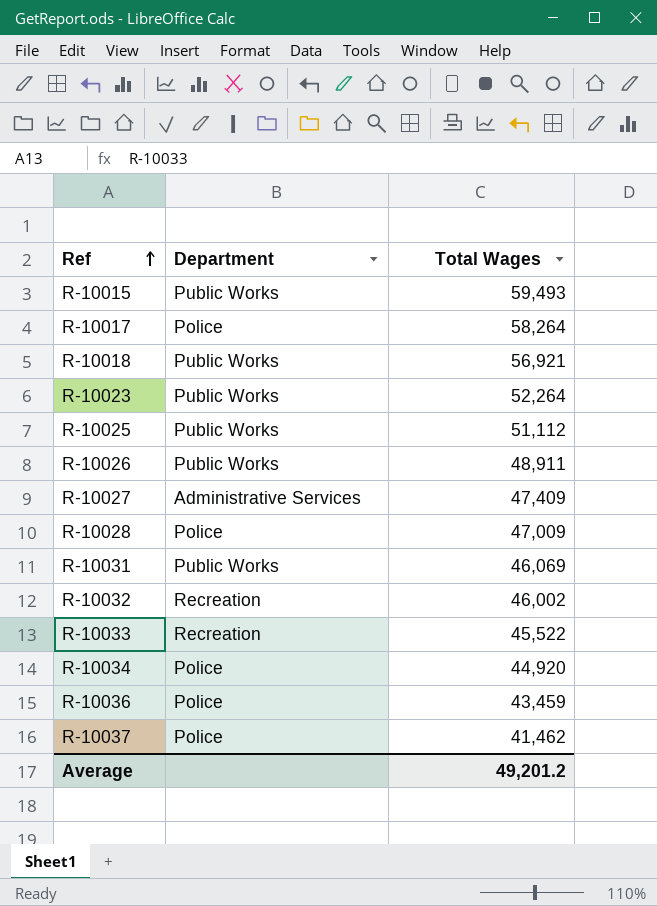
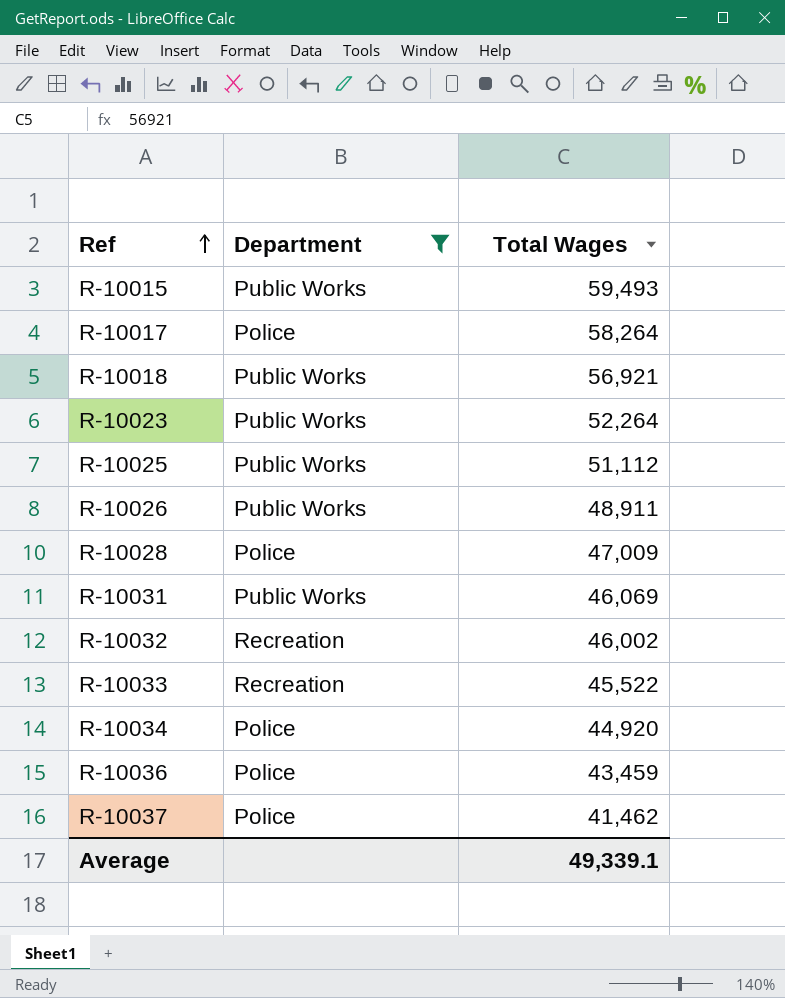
filter: none -> Department != Administrative Services
Average | Total Wages: 49,201.2 -> 49,339.1

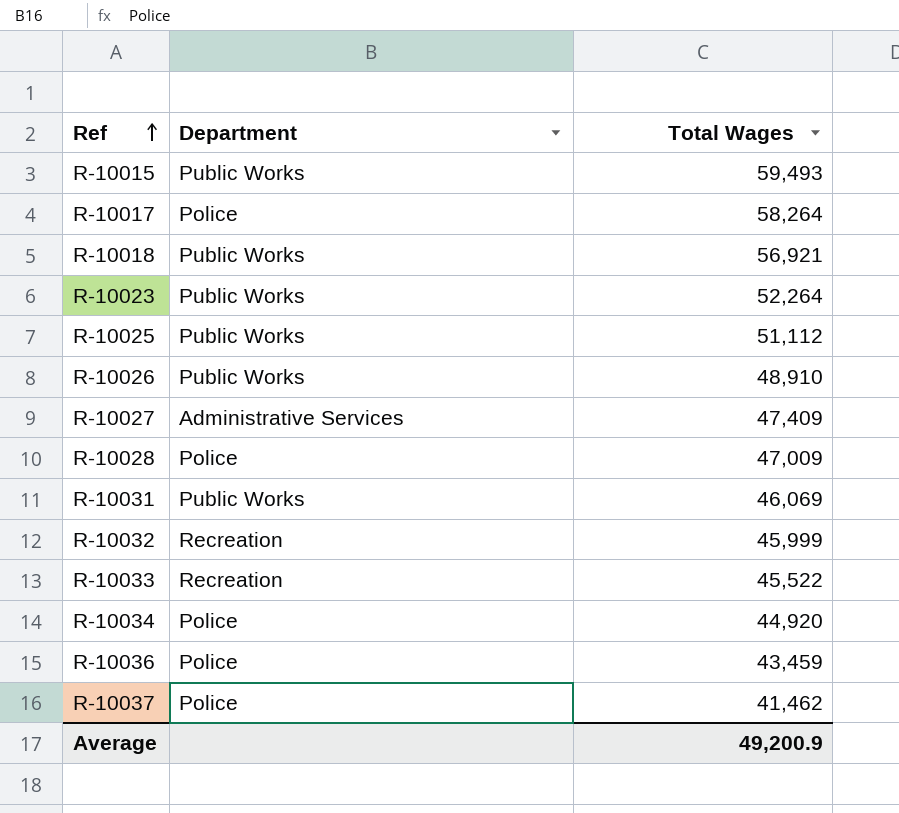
filter: Department != Administrative Services -> none
R-10026 | Total Wages: 48,911 -> 48,910
R-10032 | Total Wages: 46,002 -> 45,999
Average | Total Wages: 49,339.1 -> 49,200.9

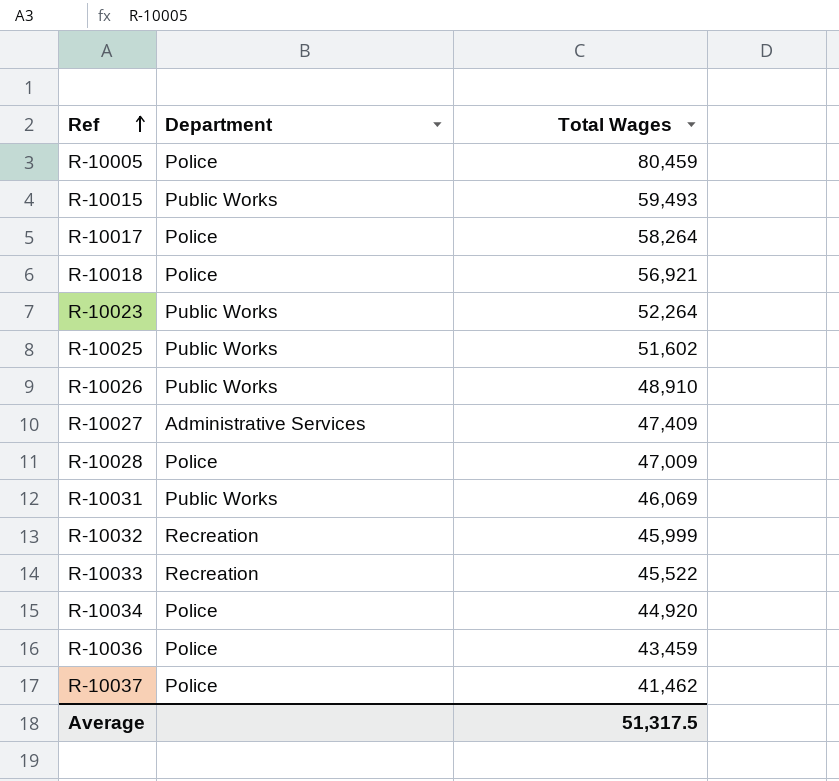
row R-10005: none -> Police | 80,459
R-10018 | Department: Public Works -> Police
R-10025 | Total Wages: 51,112 -> 51,602
Average | Total Wages: 49,200.9 -> 51,317.5

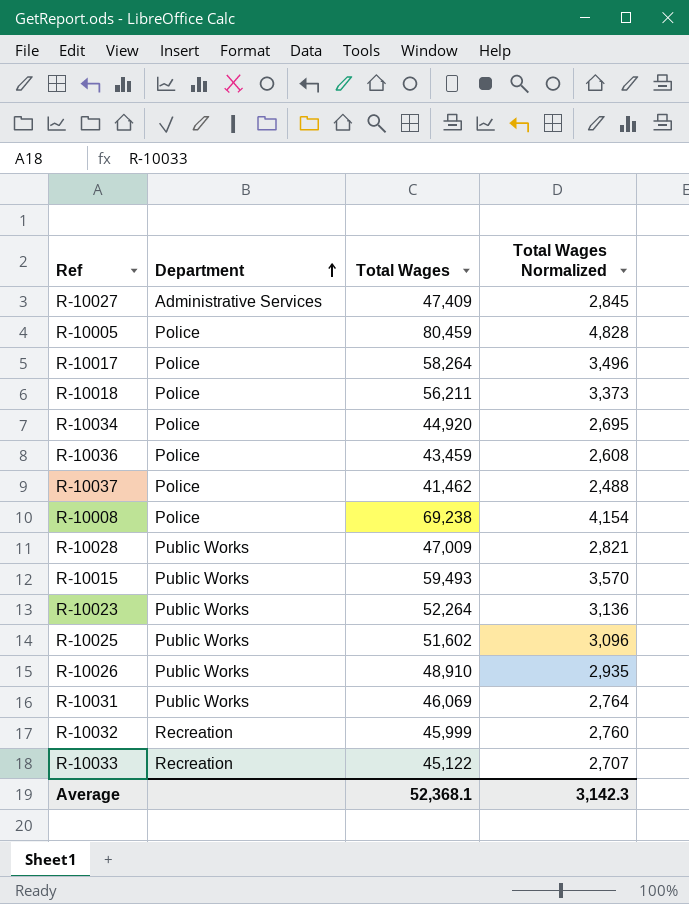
row order: Ref ascending -> Department ascending
column Total Wages Normalized | formula: none -> [Total Wages] * 0.06
R-10018 | Total Wages: 56,921 -> 56,211
row R-10008: none -> Police | 69,238 | 4,154
R-10028 | Department: Police -> Public Works
R-10033 | Total Wages: 45,522 -> 45,122
Average | Total Wages: 51,317.5 -> 52,368.1

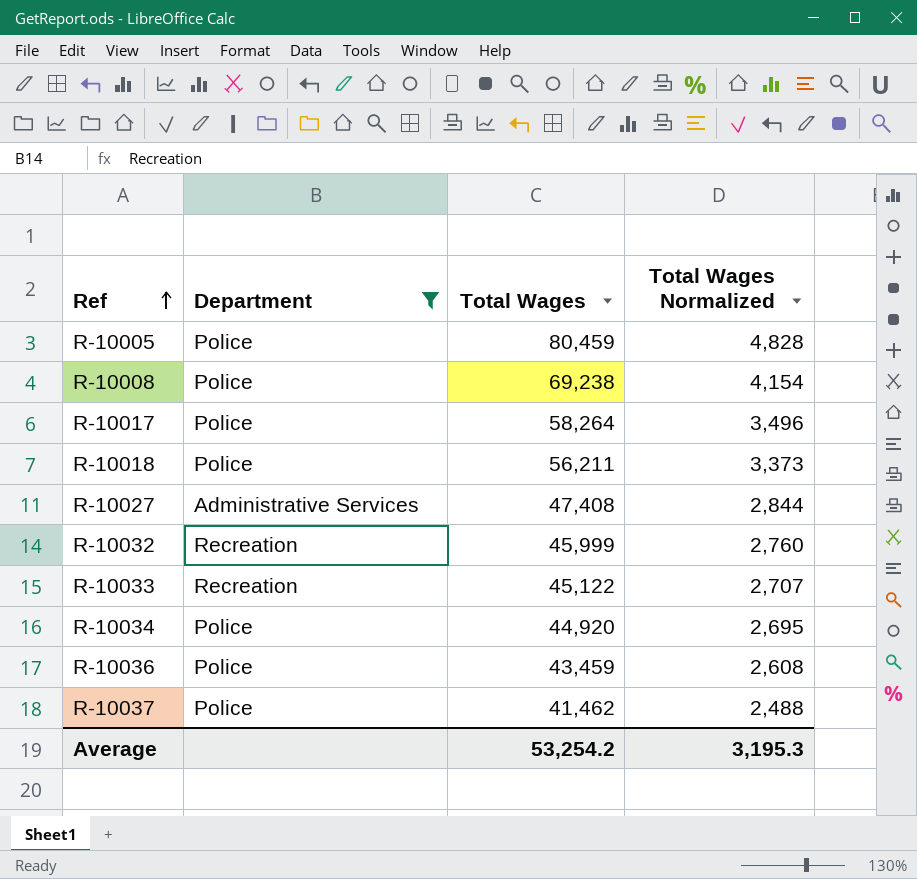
filter: none -> Department != Public Works
row order: Department ascending -> Ref ascending
R-10027 | Total Wages: 47,409 -> 47,408
R-10027 | Total Wages Normalized: 2,845 -> 2,844
Average | Total Wages: 52,368.1 -> 53,254.2
Average | Total Wages Normalized: 3,142.3 -> 3,195.3

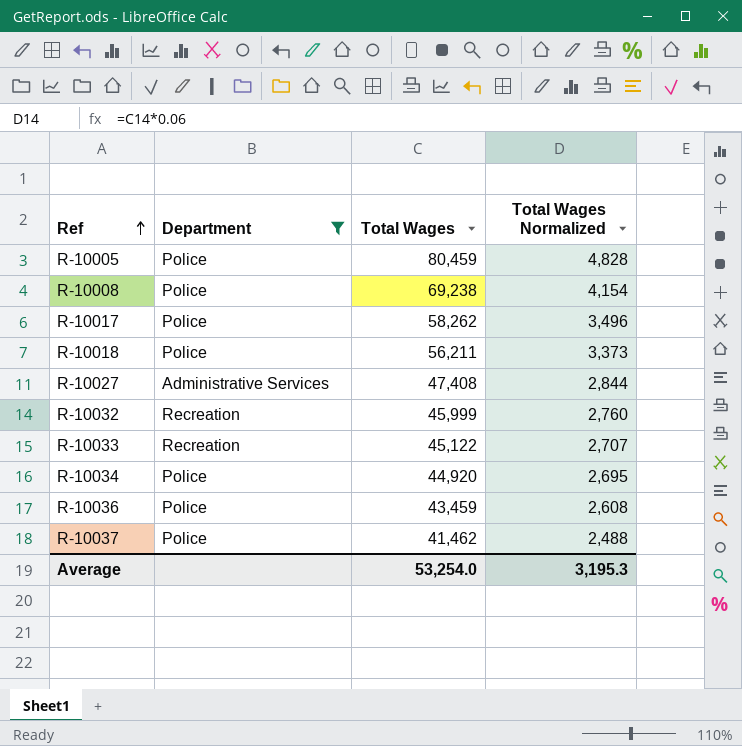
R-10017 | Total Wages: 58,264 -> 58,262
Average | Total Wages: 53,254.2 -> 53,254.0

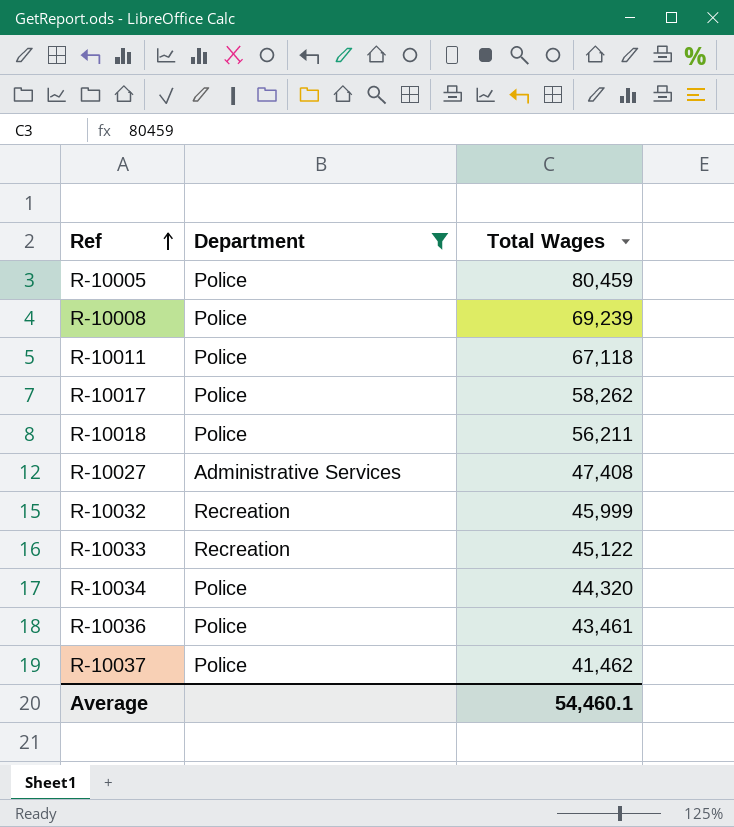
column Total Wages Normalized | formula: [Total Wages] * 0.06 -> none
R-10008 | Total Wages: 69,238 -> 69,239
row R-10011: none -> Police | 67,118
R-10034 | Total Wages: 44,920 -> 44,320
R-10036 | Total Wages: 43,459 -> 43,461
Average | Total Wages: 53,254.0 -> 54,460.1

